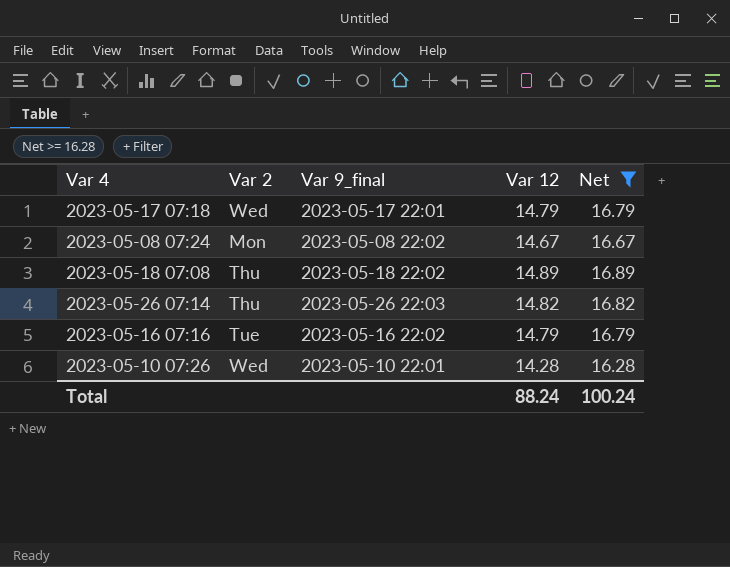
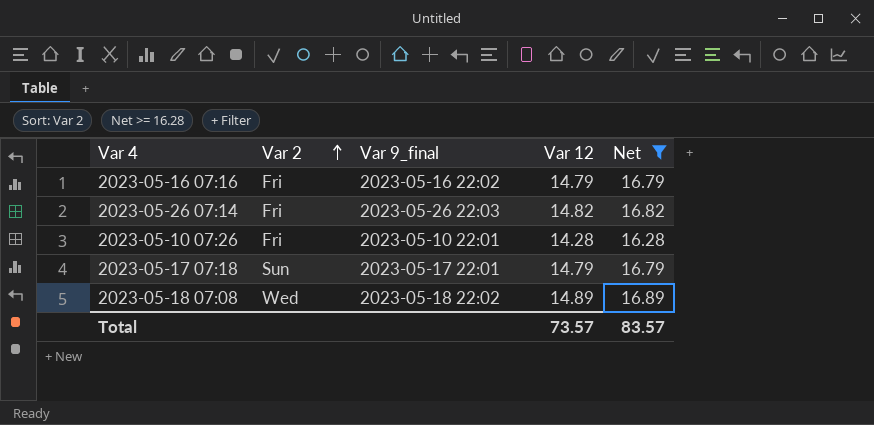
row order: none -> Var 2 ascending
row 2023-05-08 07:24: Mon | 2023-05-08 22:02 | 14.67 | 16.67 -> none
2023-05-16 07:16 | Var 2: Tue -> Fri
2023-05-26 07:14 | Var 2: Thu -> Fri
2023-05-10 07:26 | Var 2: Wed -> Fri
2023-05-17 07:18 | Var 2: Wed -> Sun
2023-05-18 07:08 | Var 2: Thu -> Wed
Total | Var 12: 88.24 -> 73.57
Total | Net: 100.24 -> 83.57

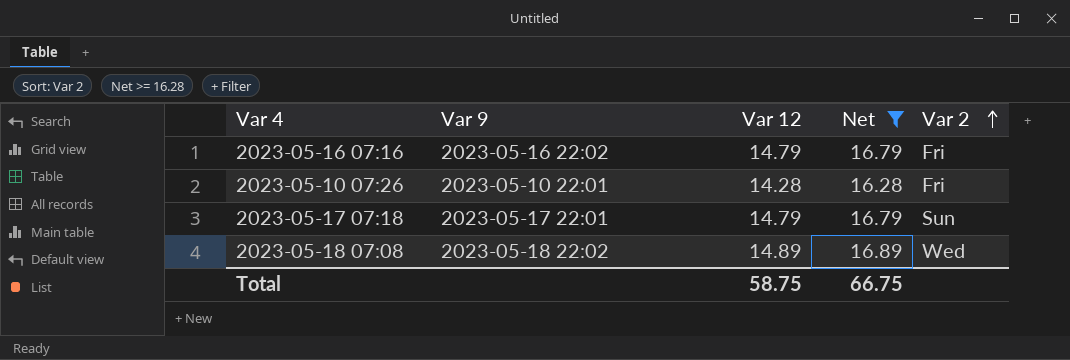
column name: Var 9_final -> Var 9
column Var 2 | position: 2 -> 5
row 2023-05-26 07:14: Fri | 2023-05-26 22:03 | 14.82 | 16.82 -> none
Total | Var 12: 73.57 -> 58.75
Total | Net: 83.57 -> 66.75

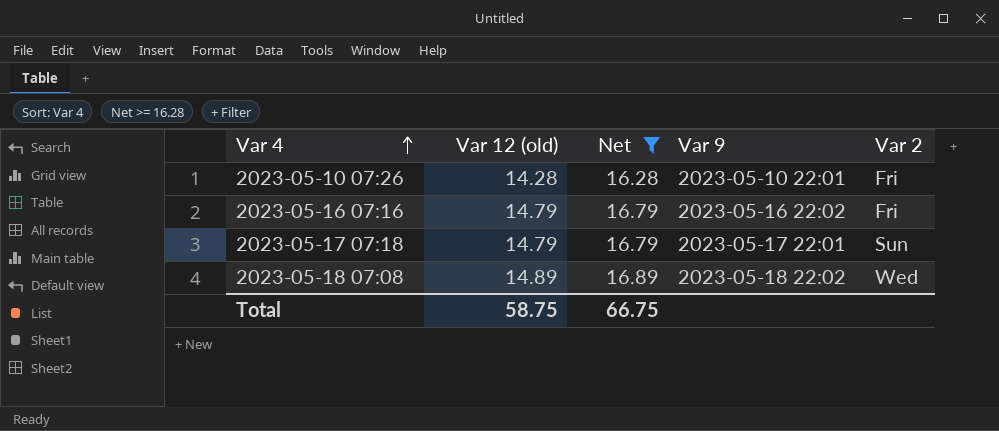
row order: Var 2 ascending -> Var 4 ascending
column name: Var 12 -> Var 12 (old)
column Var 9 | position: 2 -> 4

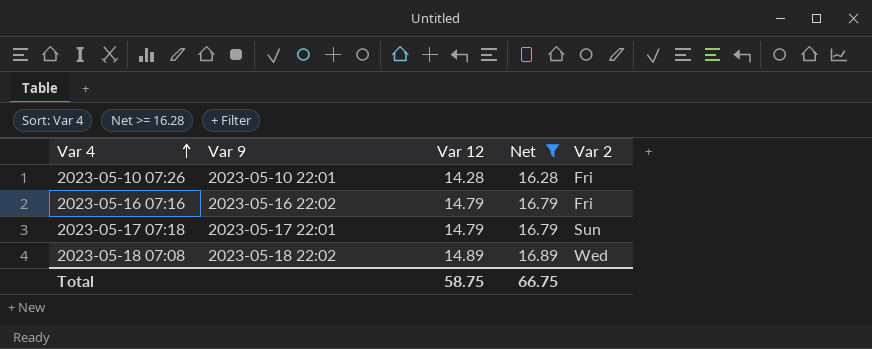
column Var 9 | position: 4 -> 2
column name: Var 12 (old) -> Var 12

